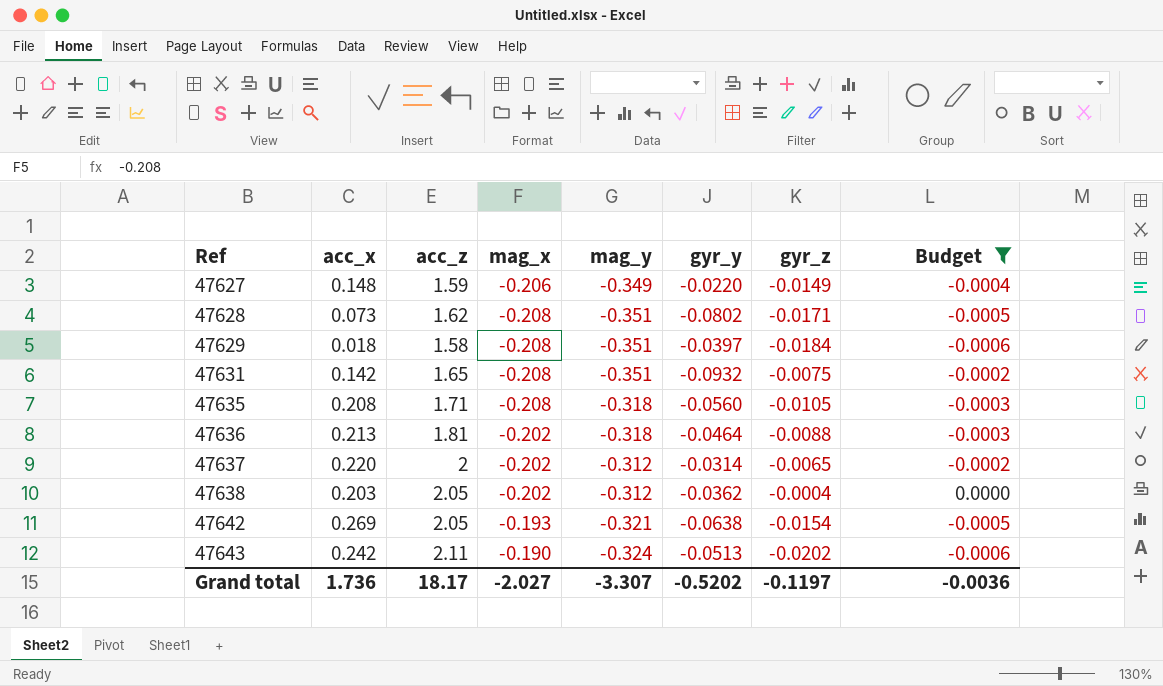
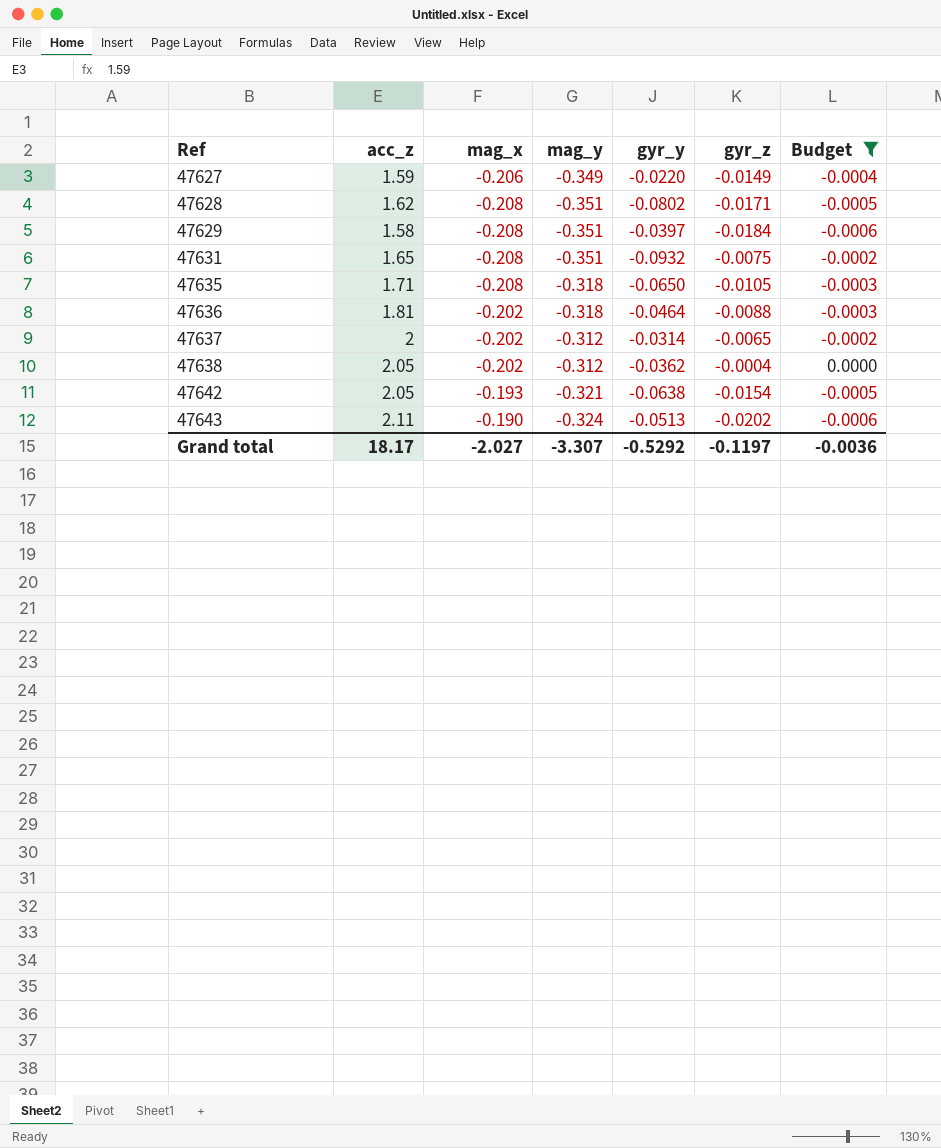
column acc_x | position: 2 -> none
47635 | gyr_y: -0.0560 -> -0.0650
Grand total | gyr_y: -0.5202 -> -0.5292

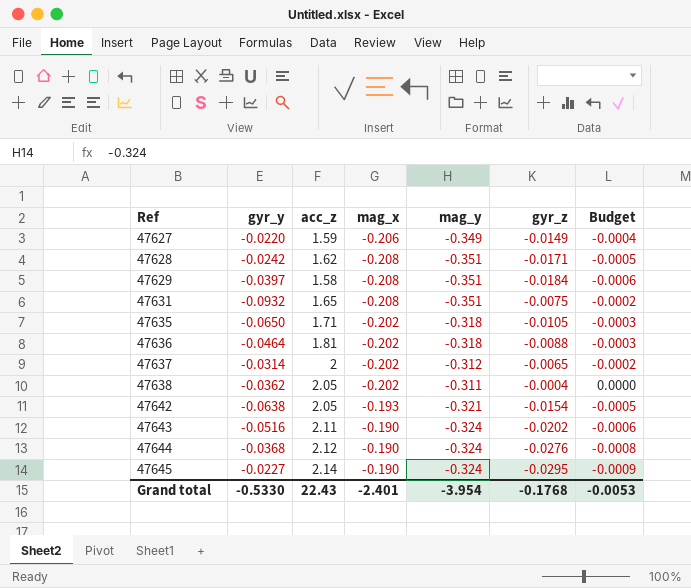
filter: Budget >= -0.0006 -> none
column gyr_y | position: 5 -> 2
47628 | gyr_y: -0.0802 -> -0.0242
47635 | mag_x: -0.208 -> -0.202
47638 | mag_y: -0.312 -> -0.311
47643 | gyr_y: -0.0513 -> -0.0516
Grand total | gyr_y: -0.5292 -> -0.5330
Grand total | acc_z: 18.17 -> 22.43
Grand total | mag_x: -2.027 -> -2.401
Grand total | mag_y: -3.307 -> -3.954
Grand total | gyr_z: -0.1197 -> -0.1768
Grand total | Budget: -0.0036 -> -0.0053

